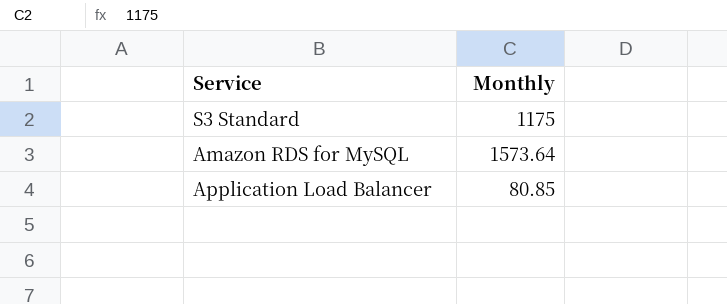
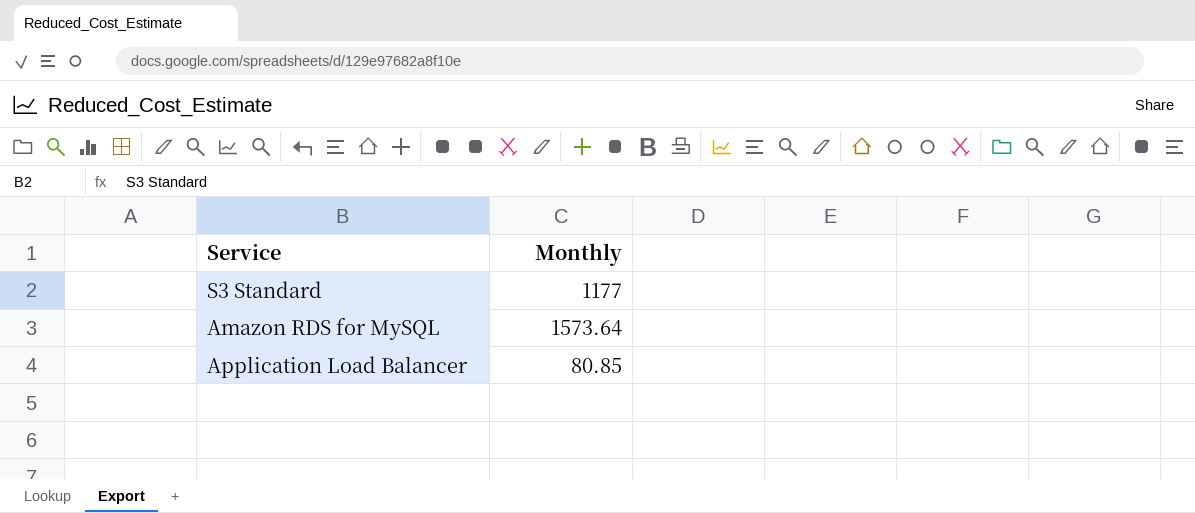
S3 Standard | Monthly: 1175 -> 1177

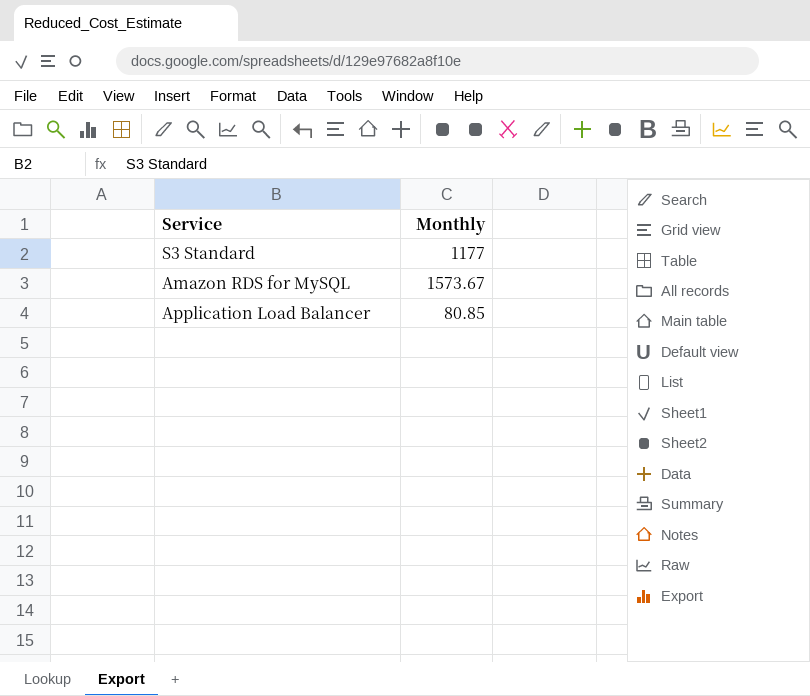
Amazon RDS for MySQL | Monthly: 1573.64 -> 1573.67

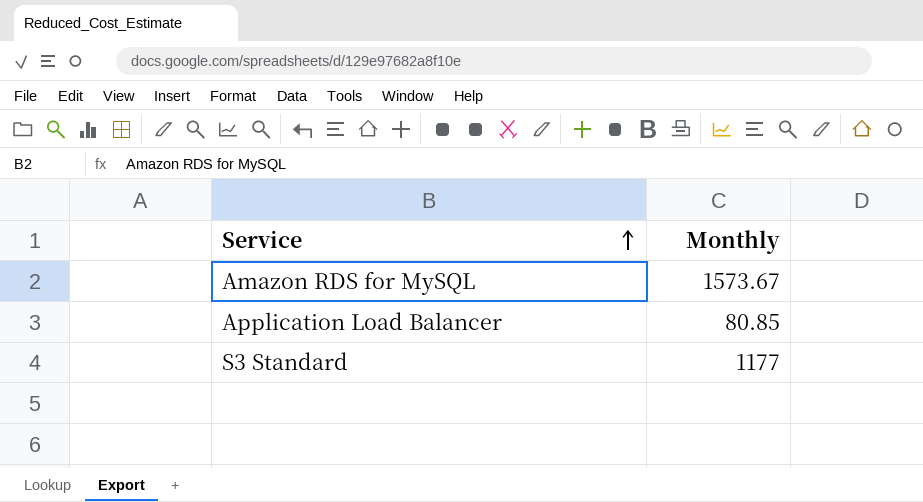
row order: none -> Service ascending

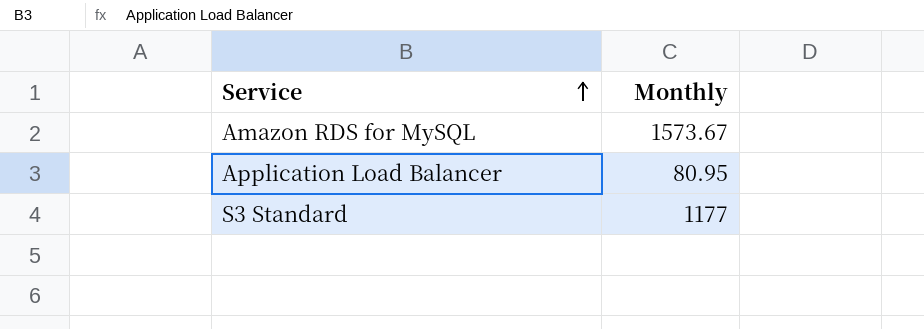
Application Load Balancer | Monthly: 80.85 -> 80.95

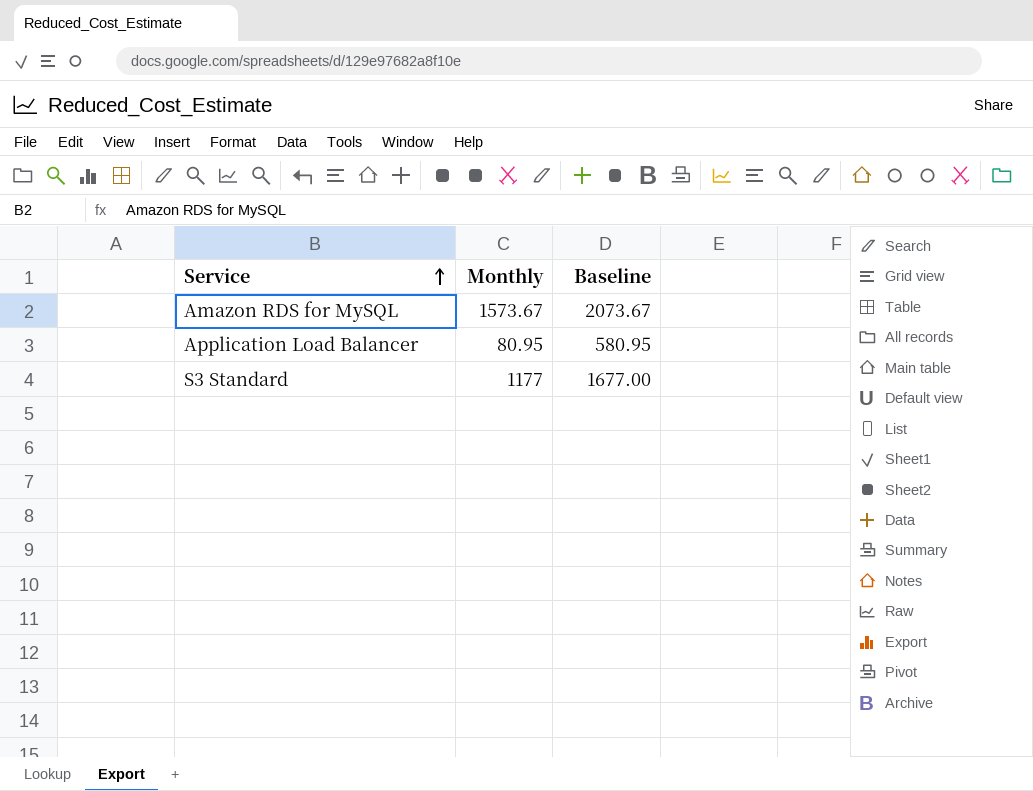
column Baseline | formula: none -> [Monthly] + 500

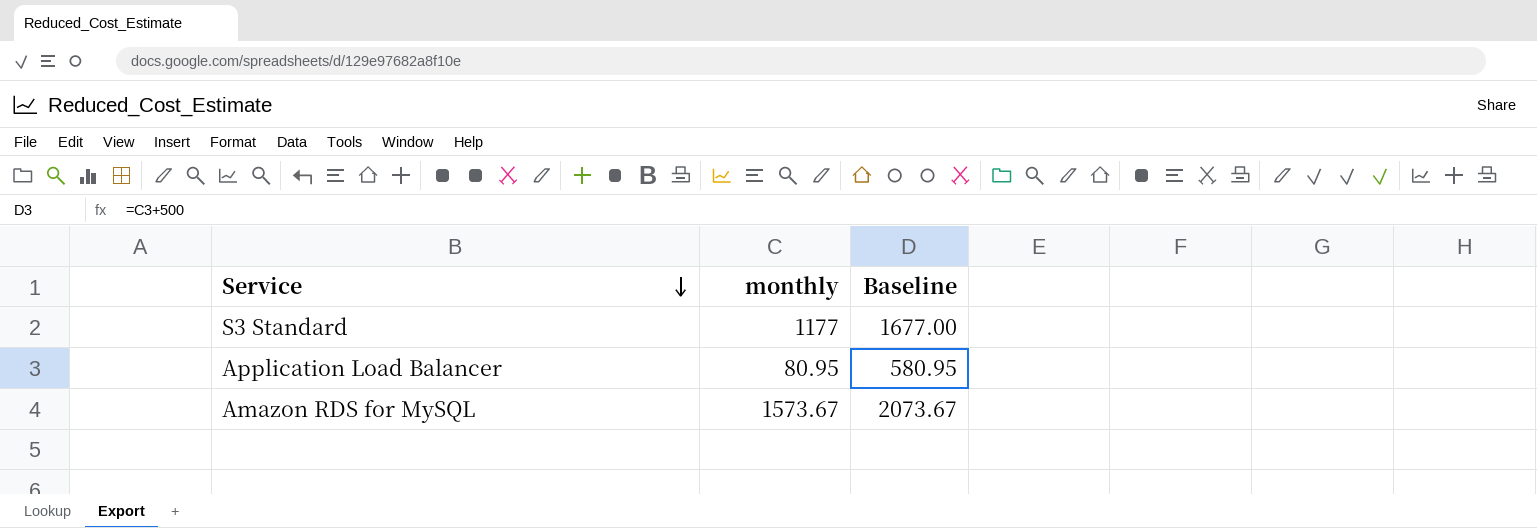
row order: Service ascending -> Service descending
column name: Monthly -> monthly

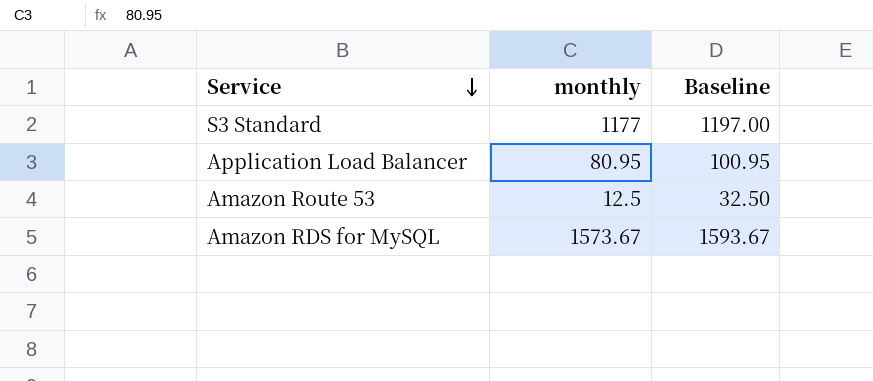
column Baseline | formula: [monthly] + 500 -> [monthly] + 20
row Amazon Route 53: none -> 12.5 | 32.50

